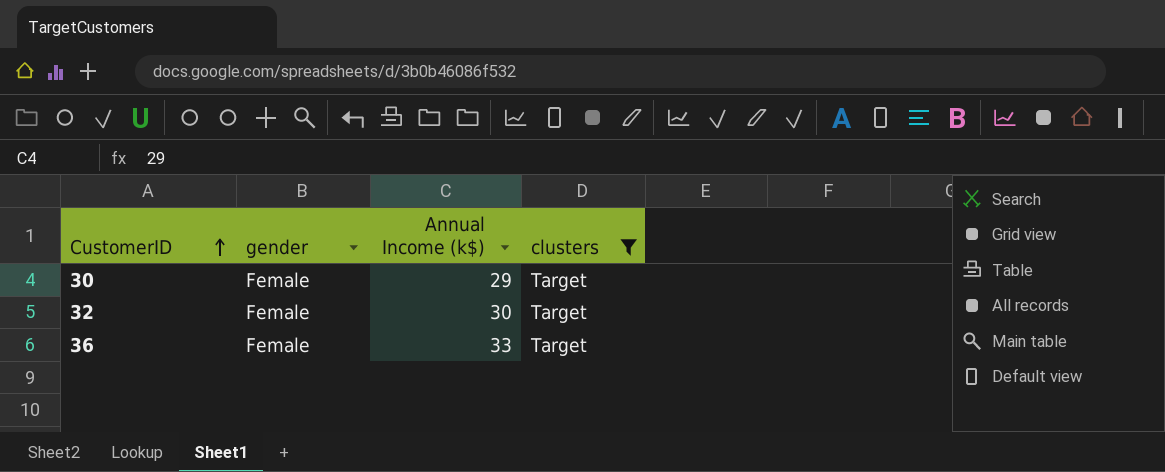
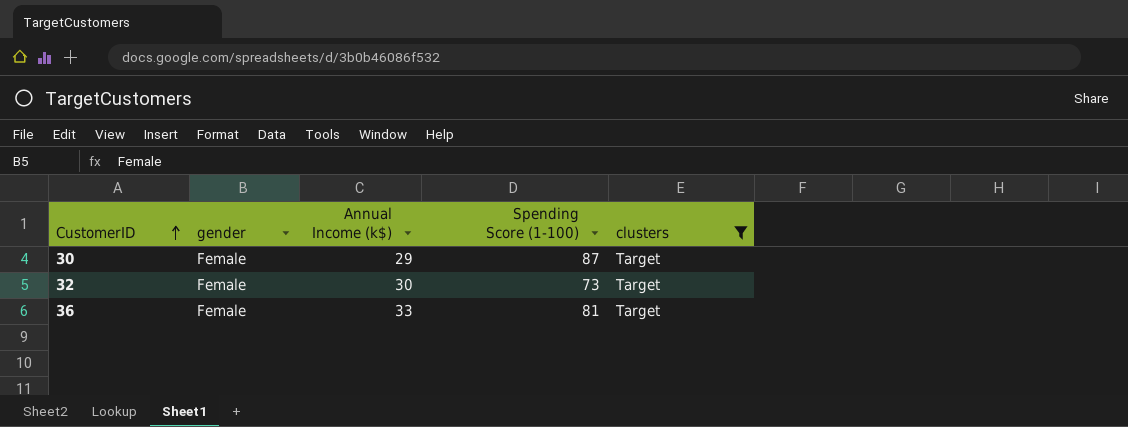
column Spending Score (1-100) | position: none -> 4

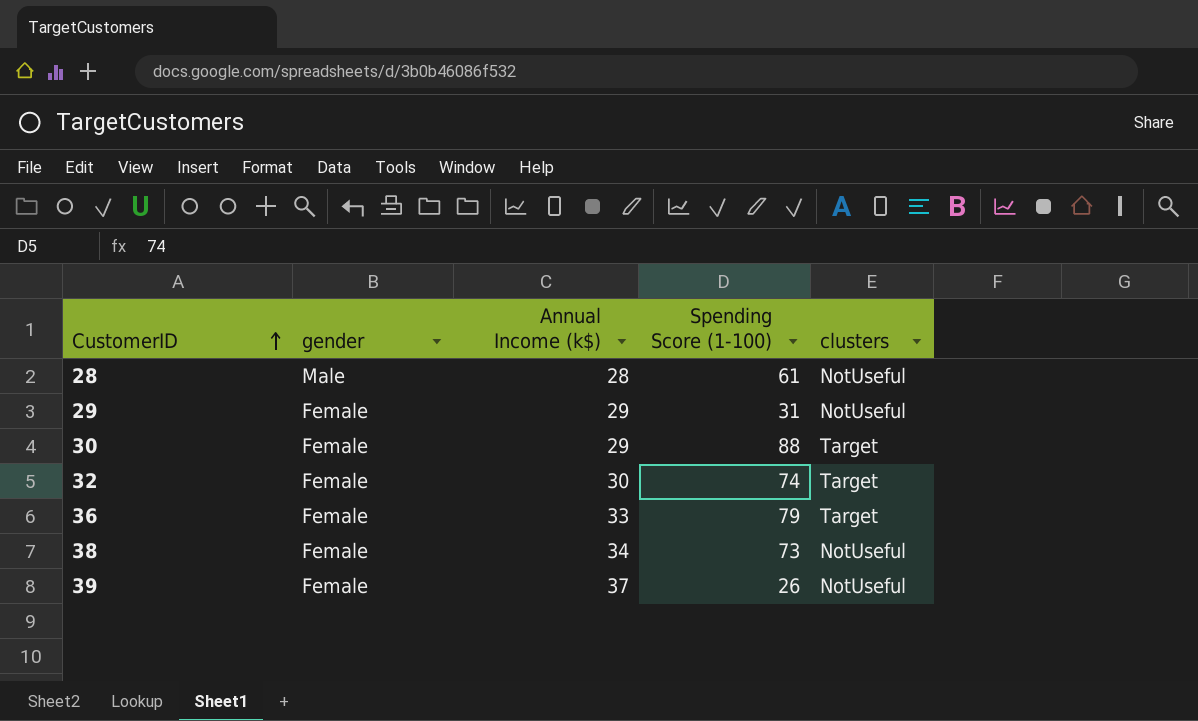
filter: clusters = Target -> none
30 | Spending Score (1-100): 87 -> 88
32 | Spending Score (1-100): 73 -> 74
36 | Spending Score (1-100): 81 -> 79

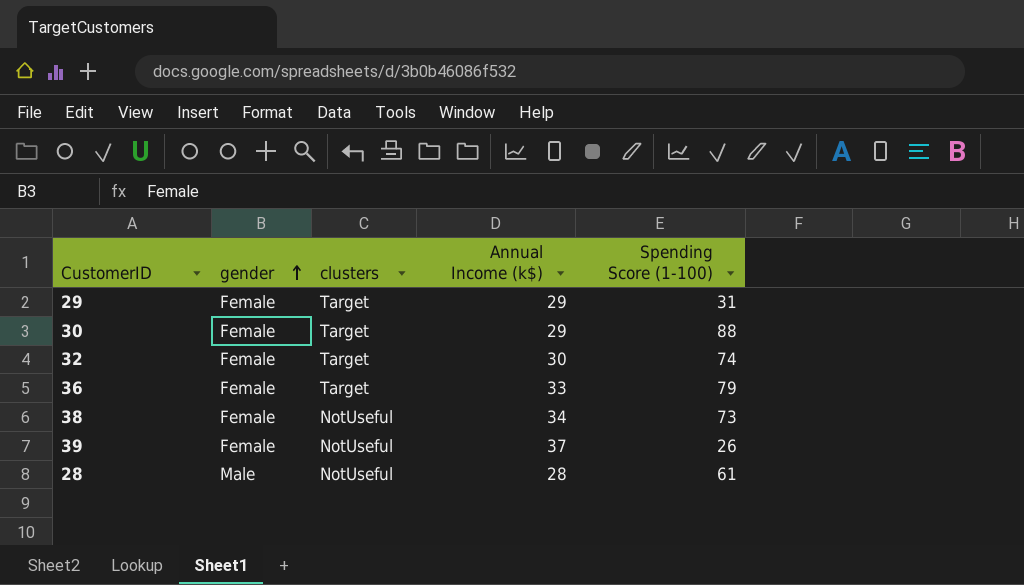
row order: CustomerID ascending -> gender ascending
column clusters | position: 5 -> 3
29 | clusters: NotUseful -> Target

